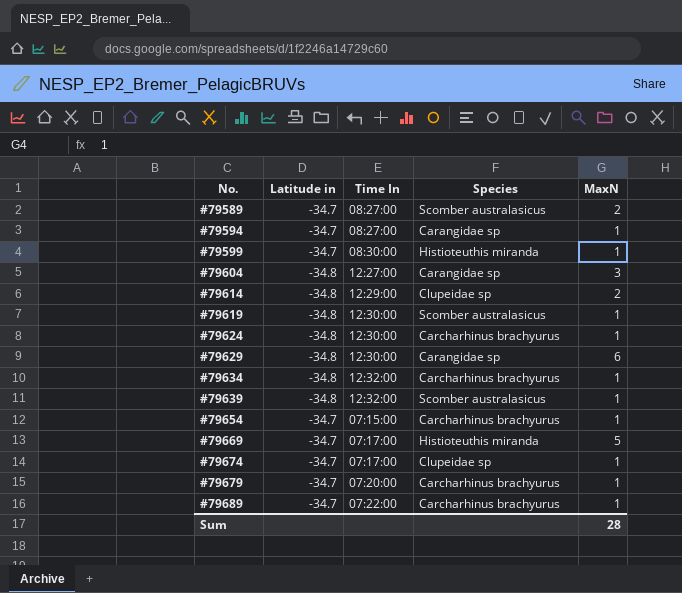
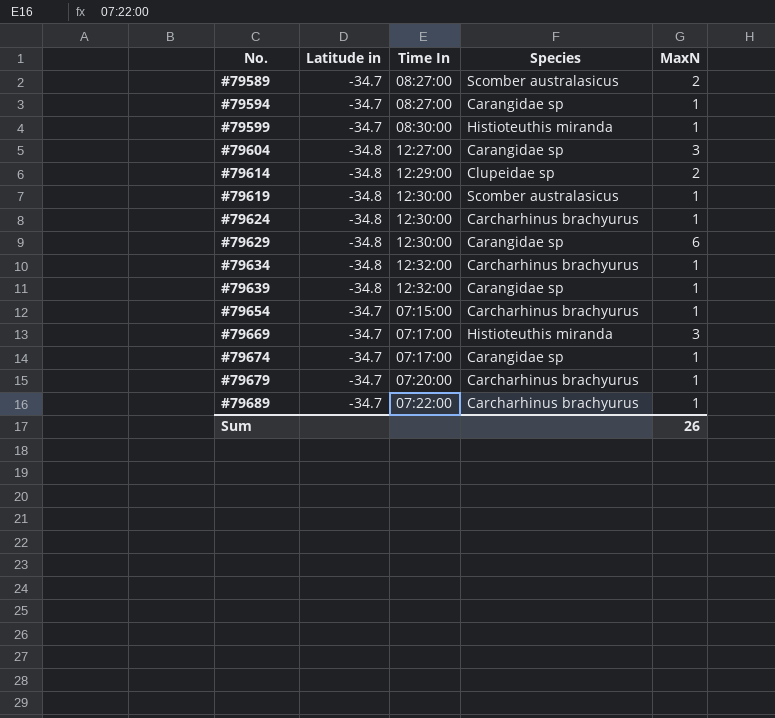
#79639 | Species: Scomber australasicus -> Carangidae sp
#79669 | MaxN: 5 -> 3
#79674 | Species: Clupeidae sp -> Carangidae sp
Sum | MaxN: 28 -> 26

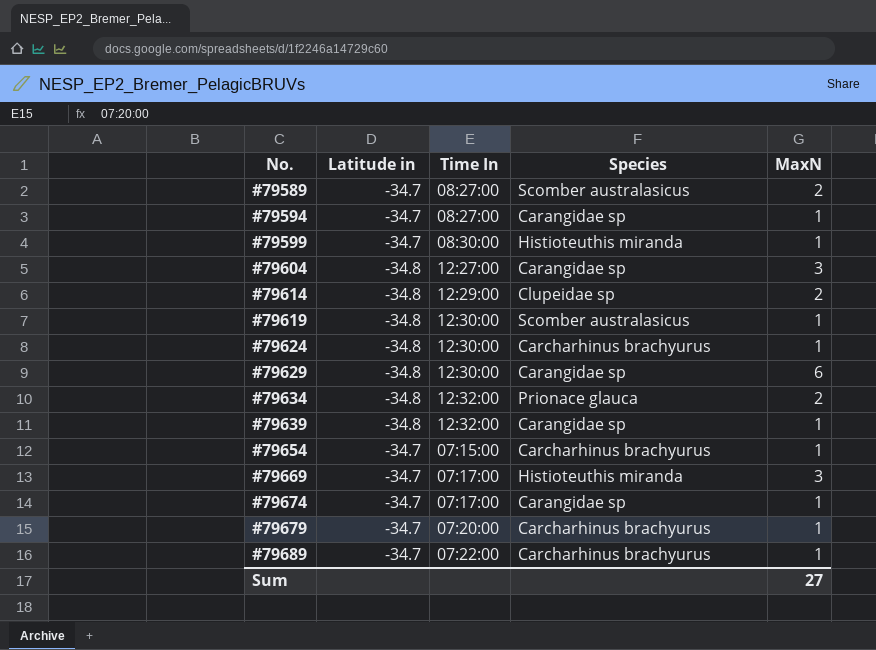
#79634 | Species: Carcharhinus brachyurus -> Prionace glauca
#79634 | MaxN: 1 -> 2
Sum | MaxN: 26 -> 27

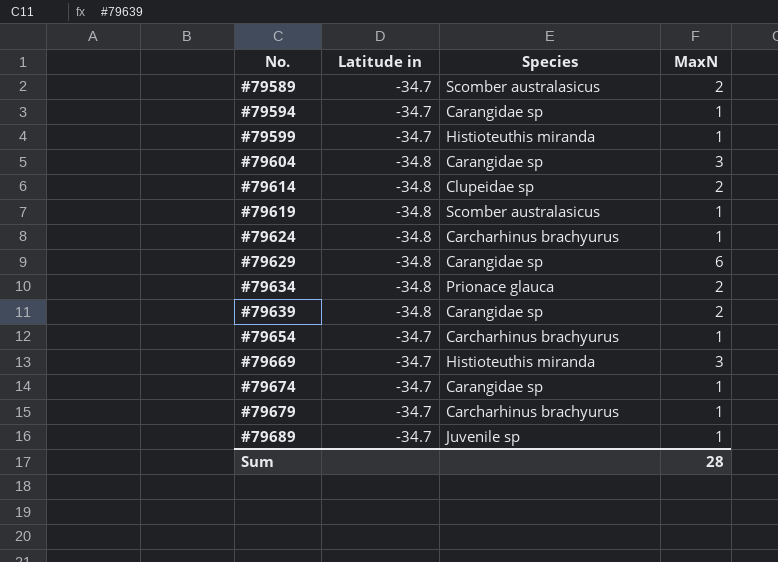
column Time In | position: 3 -> none
#79639 | MaxN: 1 -> 2
#79689 | Species: Carcharhinus brachyurus -> Juvenile sp
Sum | MaxN: 27 -> 28

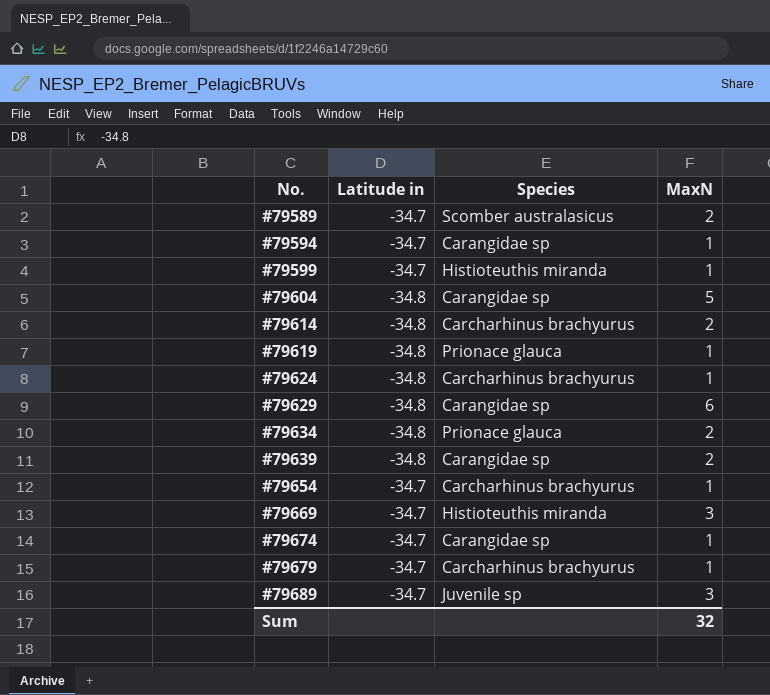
#79604 | MaxN: 3 -> 5
#79614 | Species: Clupeidae sp -> Carcharhinus brachyurus
#79619 | Species: Scomber australasicus -> Prionace glauca
#79689 | MaxN: 1 -> 3
Sum | MaxN: 28 -> 32

